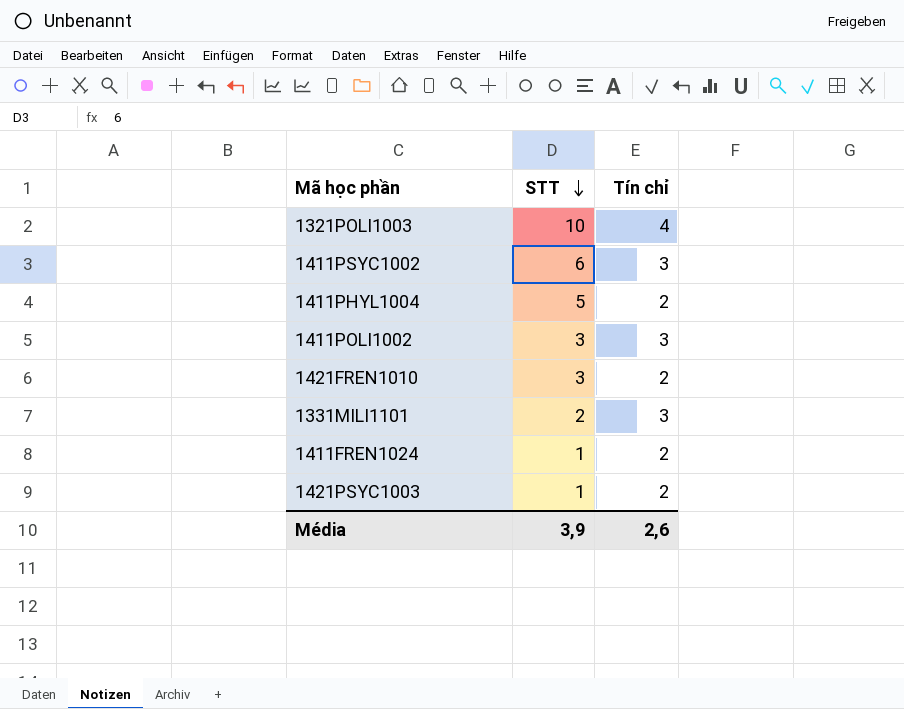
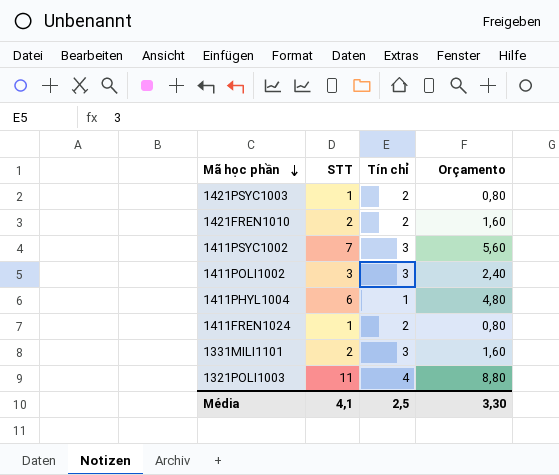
row order: STT descending -> Mã học phần descending
column Orçamento | formula: none -> [STT] * 0,8
1421FREN1010 | STT: 3 -> 2
1411PSYC1002 | STT: 6 -> 7
1411PHYL1004 | STT: 5 -> 6
1411PHYL1004 | Tín chỉ: 2 -> 1
1321POLI1003 | STT: 10 -> 11
Média | STT: 3,9 -> 4,1
Média | Tín chỉ: 2,6 -> 2,5

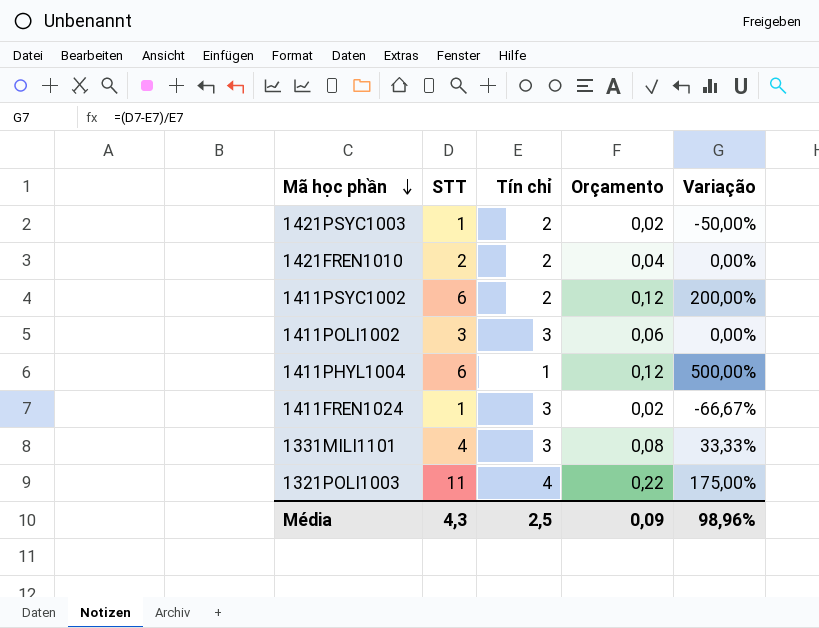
column Orçamento | formula: [STT] * 0,8 -> [STT] * 0,02
column Variação | formula: none -> ([STT] - [Tín chỉ]) / [Tín chỉ]
1411PSYC1002 | STT: 7 -> 6
1411PSYC1002 | Tín chỉ: 3 -> 2
1411FREN1024 | Tín chỉ: 2 -> 3
1331MILI1101 | STT: 2 -> 4
Média | STT: 4,1 -> 4,3
Média | Orçamento: 3,30 -> 0,09

